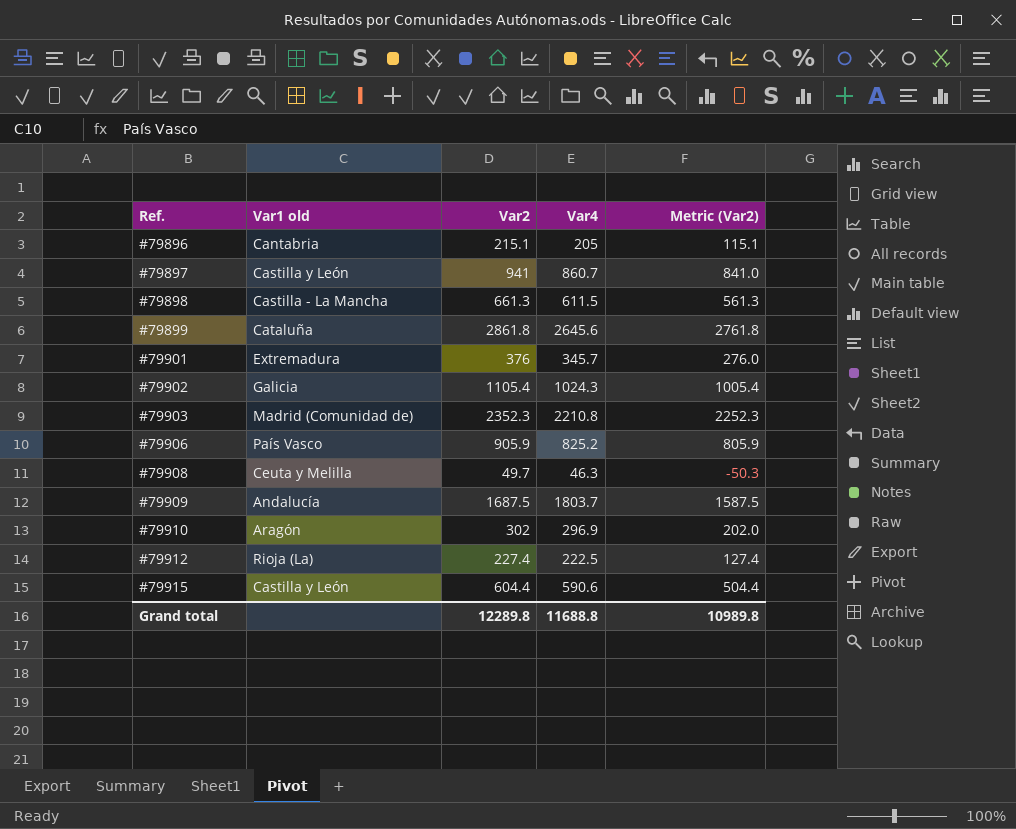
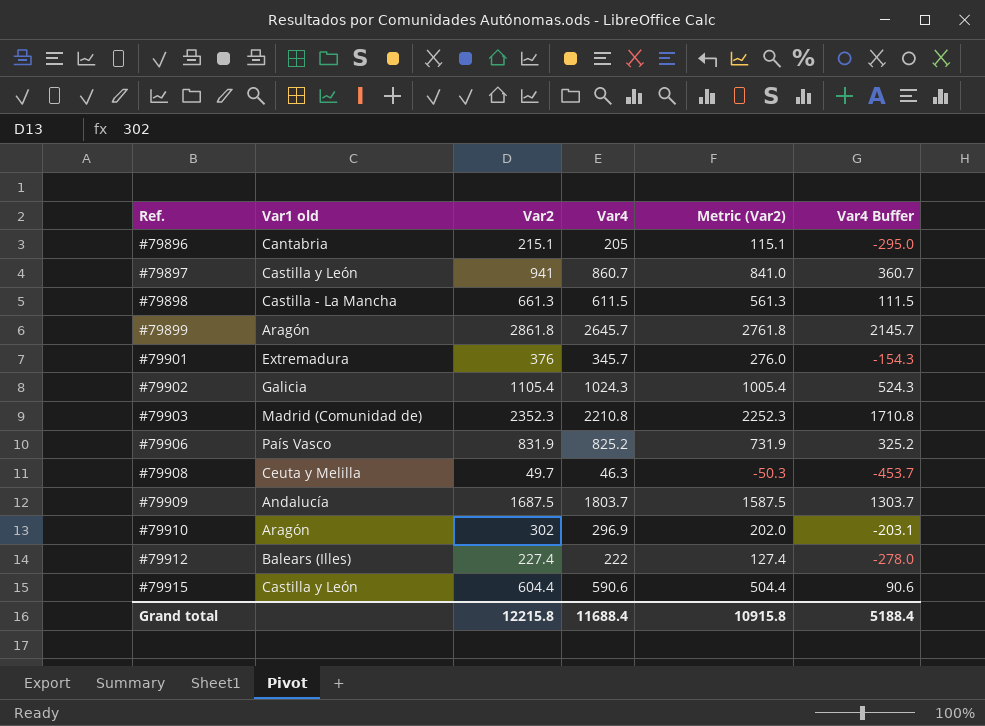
column Var4 Buffer | formula: none -> [Var4] - 500
#79899 | Var1 old: Cataluña -> Aragón
#79899 | Var4: 2645.6 -> 2645.7
#79906 | Var2: 905.9 -> 831.9
#79906 | Metric (Var2): 805.9 -> 731.9
#79912 | Var1 old: Rioja (La) -> Balears (Illes)
#79912 | Var4: 222.5 -> 222
Grand total | Var2: 12289.8 -> 12215.8
Grand total | Var4: 11688.8 -> 11688.4
Grand total | Metric (Var2): 10989.8 -> 10915.8

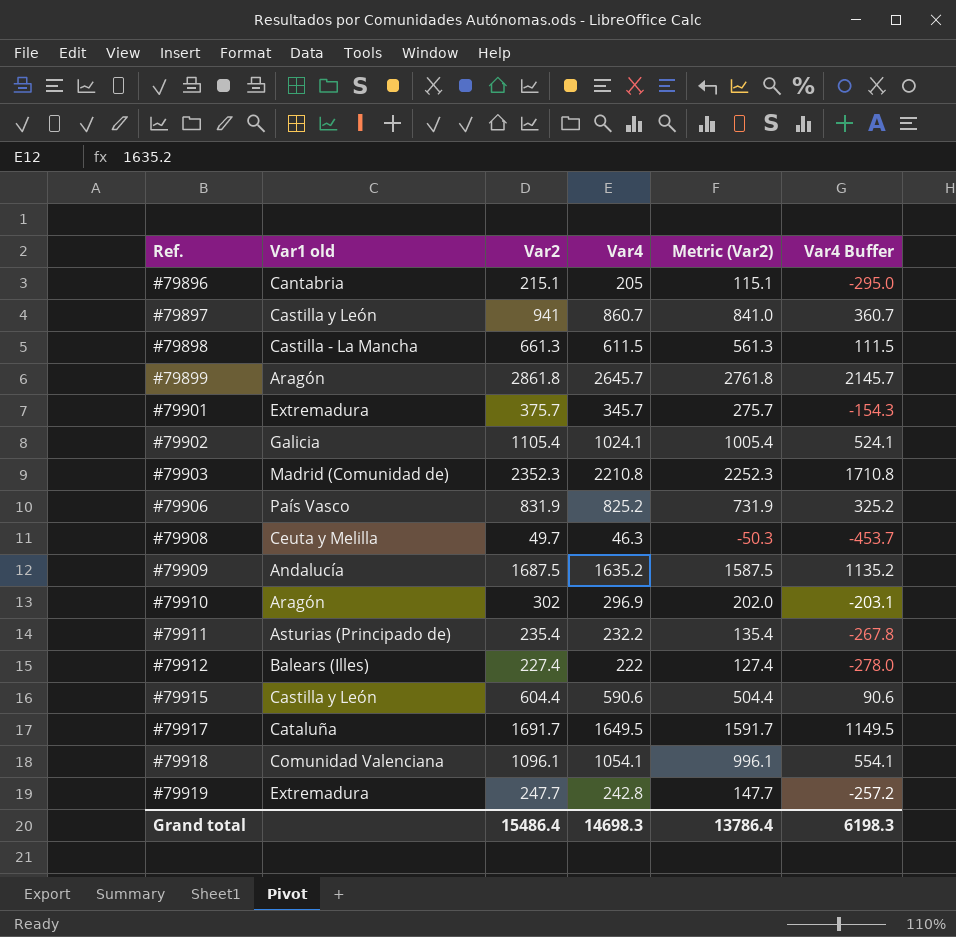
#79901 | Var2: 376 -> 375.7
#79901 | Metric (Var2): 276.0 -> 275.7
#79902 | Var4: 1024.3 -> 1024.1
#79902 | Var4 Buffer: 524.3 -> 524.1
#79909 | Var4: 1803.7 -> 1635.2
#79909 | Var4 Buffer: 1303.7 -> 1135.2
row #79911: none -> Asturias (Principado de) | 235.4 | 232.2 | 135.4 | -267.8
row #79917: none -> Cataluña | 1691.7 | 1649.5 | 1591.7 | 1149.5
row #79918: none -> Comunidad Valenciana | 1096.1 | 1054.1 | 996.1 | 554.1
row #79919: none -> Extremadura | 247.7 | 242.8 | 147.7 | -257.2
Grand total | Var2: 12215.8 -> 15486.4
Grand total | Var4: 11688.4 -> 14698.3
Grand total | Metric (Var2): 10915.8 -> 13786.4
Grand total | Var4 Buffer: 5188.4 -> 6198.3

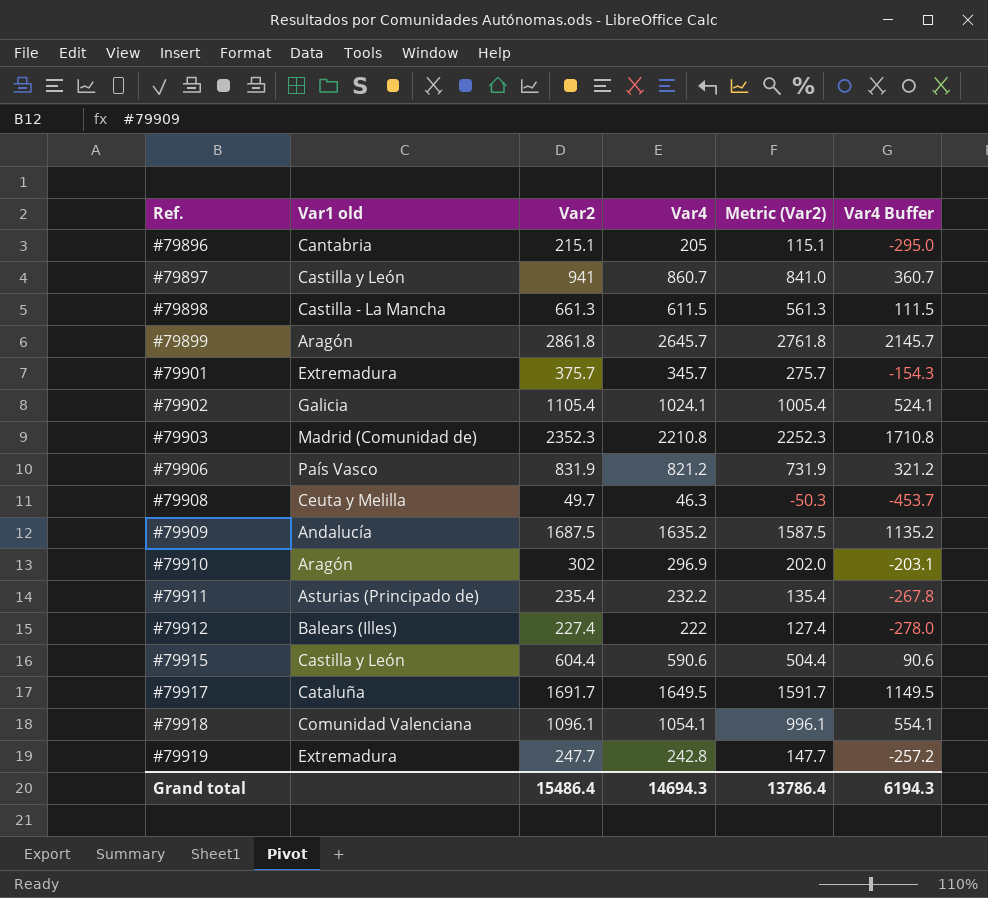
#79906 | Var4: 825.2 -> 821.2
#79906 | Var4 Buffer: 325.2 -> 321.2
Grand total | Var4: 14698.3 -> 14694.3
Grand total | Var4 Buffer: 6198.3 -> 6194.3

